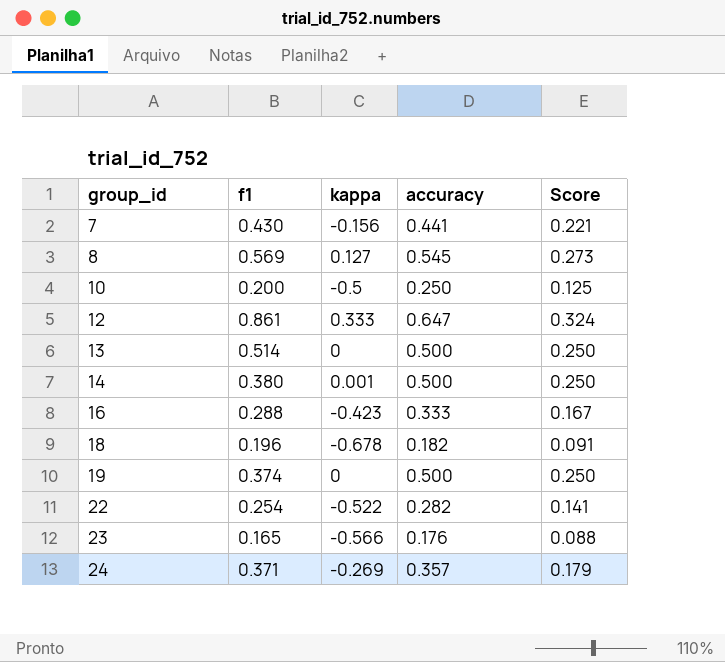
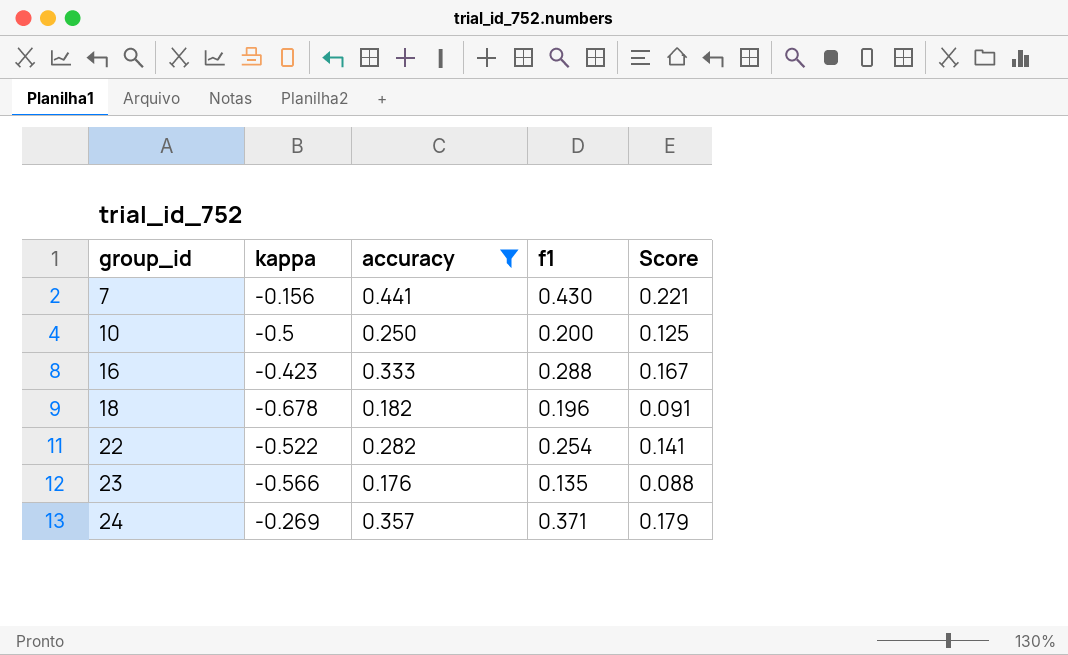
filter: none -> accuracy <= 0.441
column f1 | position: 2 -> 4
23 | f1: 0.165 -> 0.135

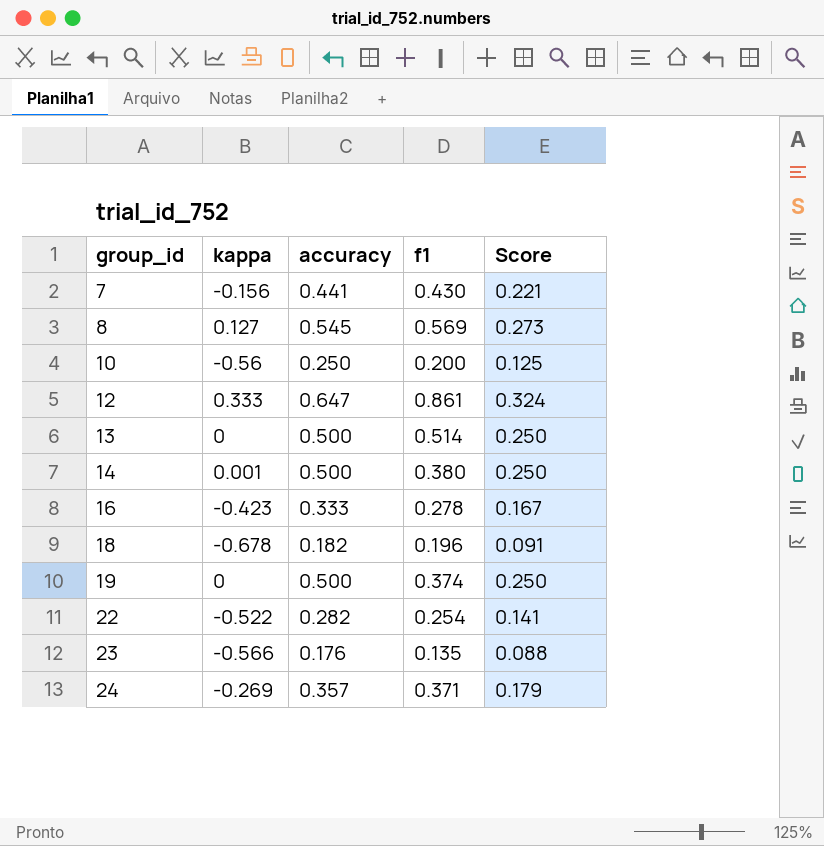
filter: accuracy <= 0.441 -> none
10 | kappa: -0.5 -> -0.56
16 | f1: 0.288 -> 0.278

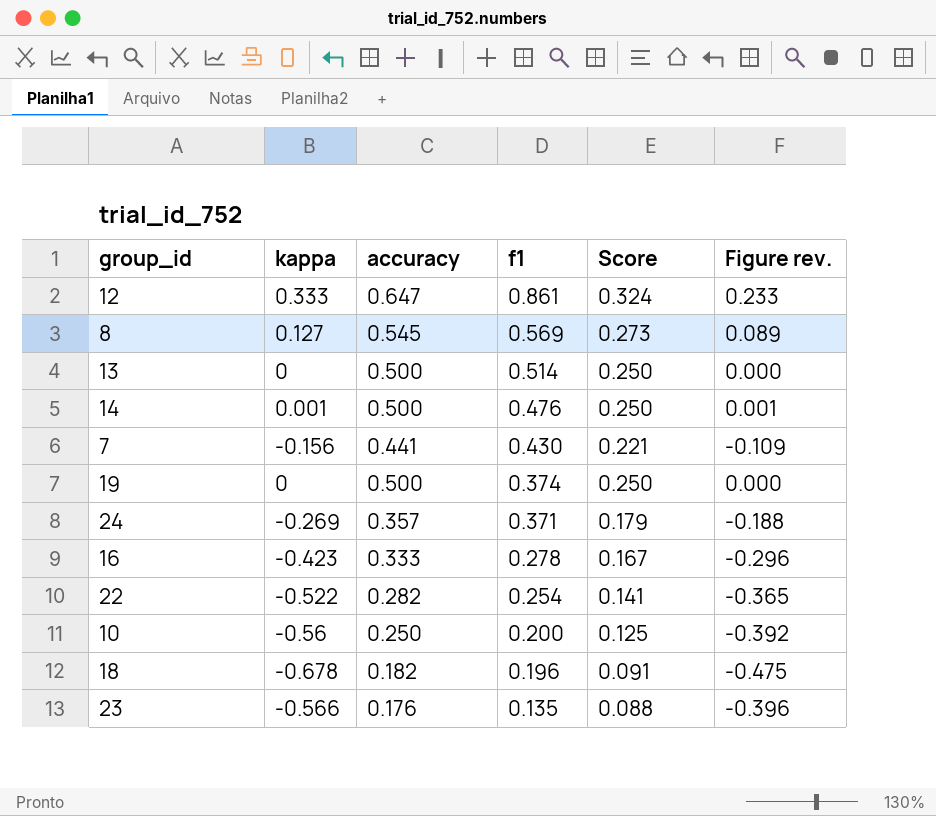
row order: group_id ascending -> f1 descending
column Figure rev. | formula: none -> [kappa] * 0.7
14 | f1: 0.380 -> 0.476

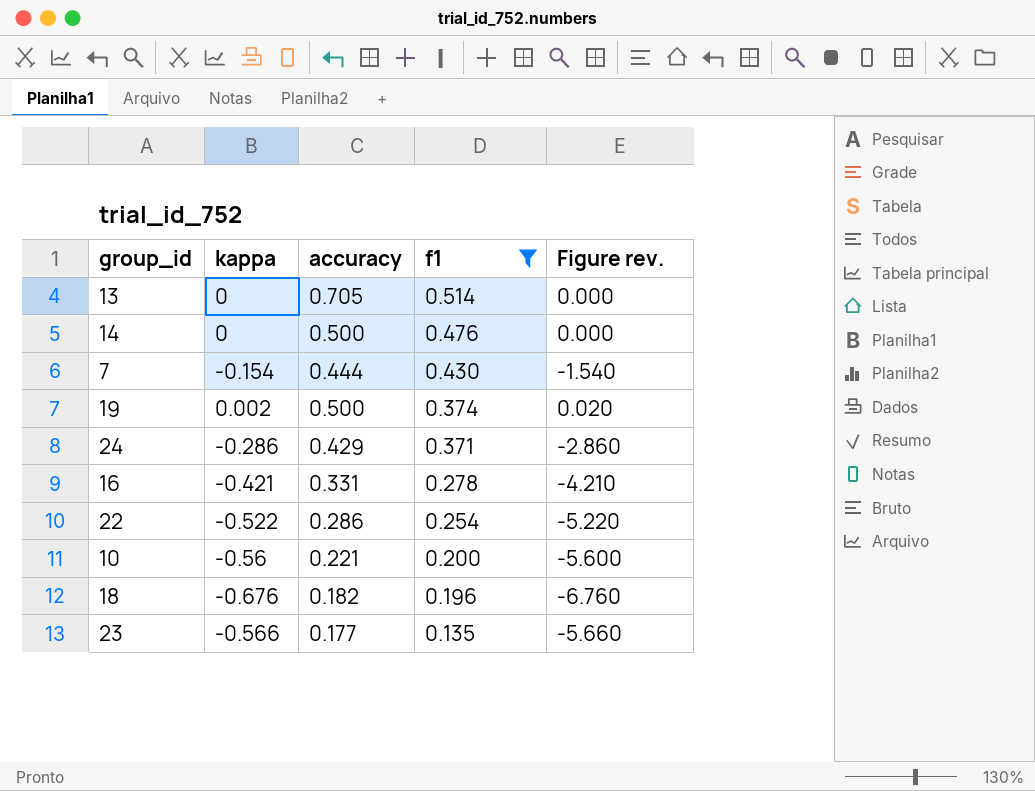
filter: none -> f1 <= 0.514
column Score | formula: [accuracy] * 0.5 -> none
column Figure rev. | formula: [kappa] * 0.7 -> [kappa] * 10
13 | accuracy: 0.500 -> 0.705
14 | kappa: 0.001 -> 0
7 | kappa: -0.156 -> -0.154
7 | accuracy: 0.441 -> 0.444
19 | kappa: 0 -> 0.002
24 | kappa: -0.269 -> -0.286
24 | accuracy: 0.357 -> 0.429
16 | kappa: -0.423 -> -0.421
16 | accuracy: 0.333 -> 0.331
22 | accuracy: 0.282 -> 0.286
10 | accuracy: 0.250 -> 0.221
18 | kappa: -0.678 -> -0.676
23 | accuracy: 0.176 -> 0.177

